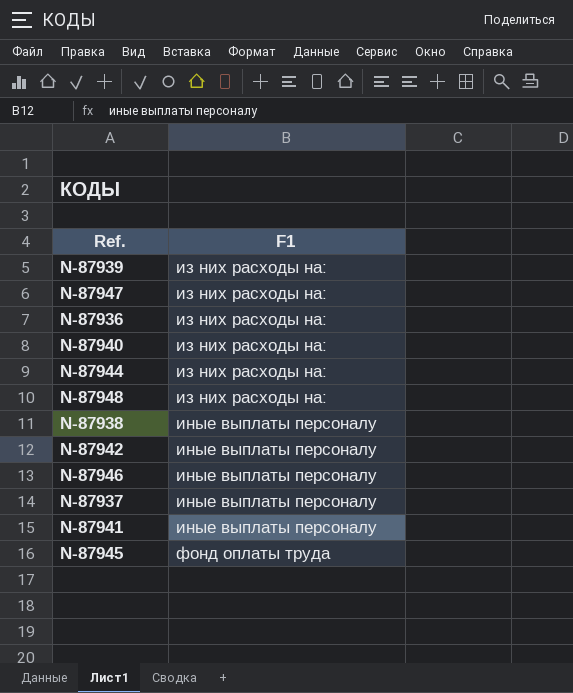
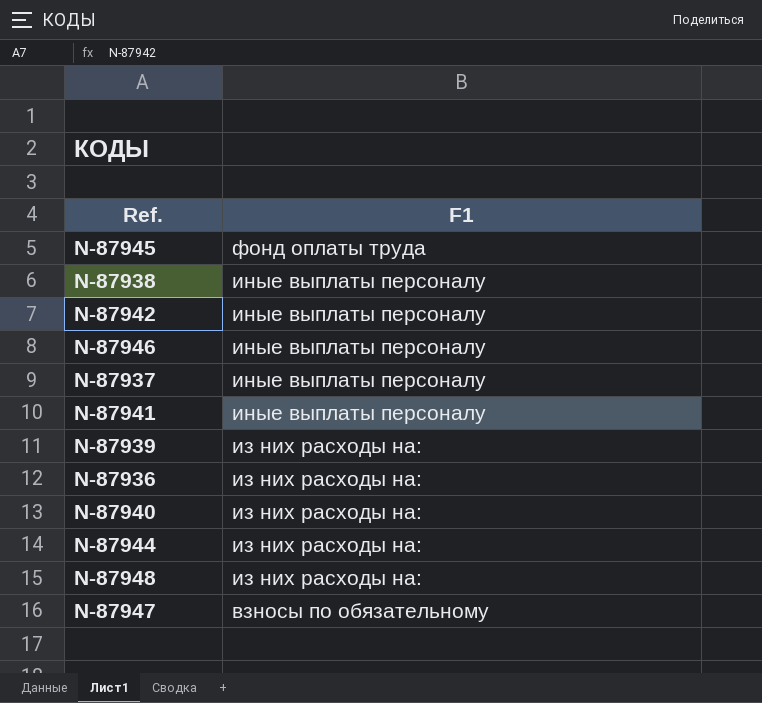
row order: F1 ascending -> F1 descending
N-87947 | F1: из них расходы на: -> взносы по обязательному

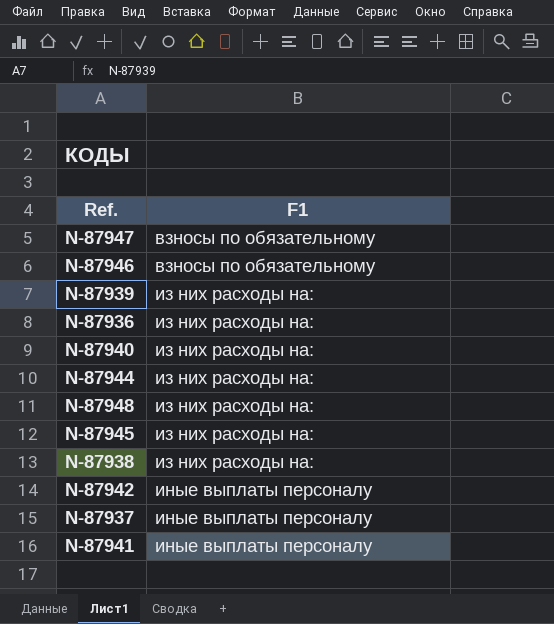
row order: F1 descending -> F1 ascending
N-87946 | F1: иные выплаты персоналу -> взносы по обязательному
N-87945 | F1: фонд оплаты труда -> из них расходы на:
N-87938 | F1: иные выплаты персоналу -> из них расходы на:

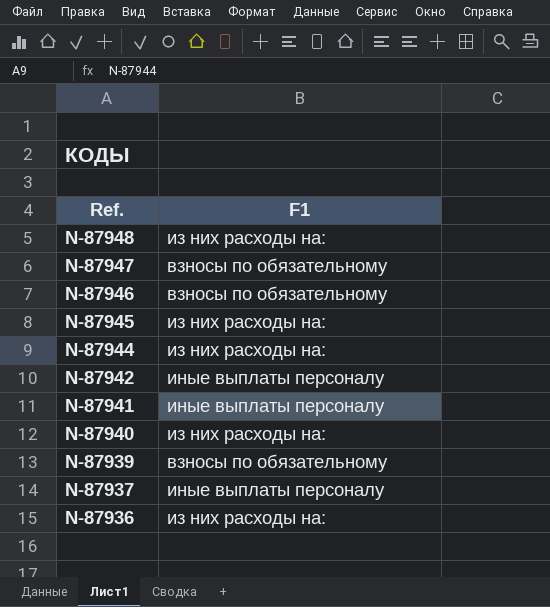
row order: F1 ascending -> Ref. descending
row N-87938: из них расходы на: -> none
N-87939 | F1: из них расходы на: -> взносы по обязательному

